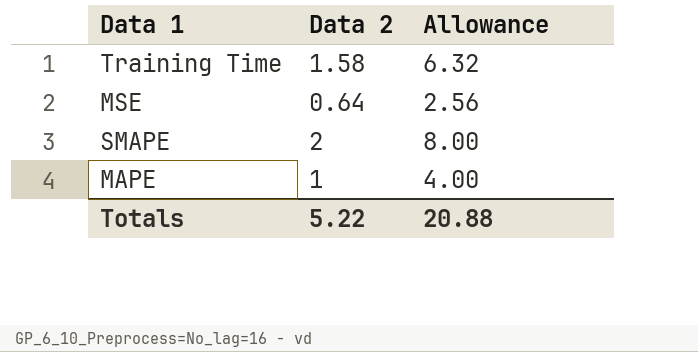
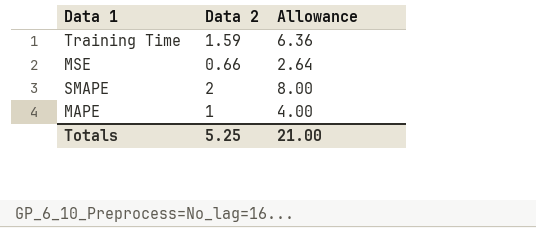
Training Time | Data 2: 1.58 -> 1.59
Training Time | Allowance: 6.32 -> 6.36
MSE | Data 2: 0.64 -> 0.66
MSE | Allowance: 2.56 -> 2.64
Totals | Data 2: 5.22 -> 5.25
Totals | Allowance: 20.88 -> 21.00

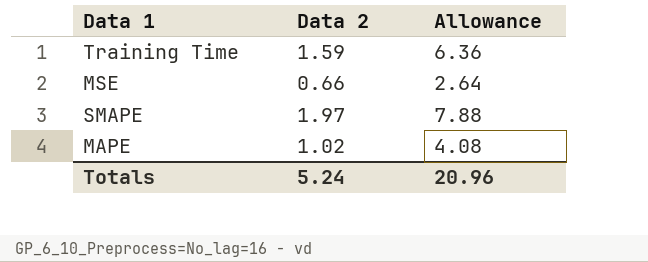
SMAPE | Data 2: 2 -> 1.97
SMAPE | Allowance: 8.00 -> 7.88
MAPE | Data 2: 1 -> 1.02
MAPE | Allowance: 4.00 -> 4.08
Totals | Data 2: 5.25 -> 5.24
Totals | Allowance: 21.00 -> 20.96

